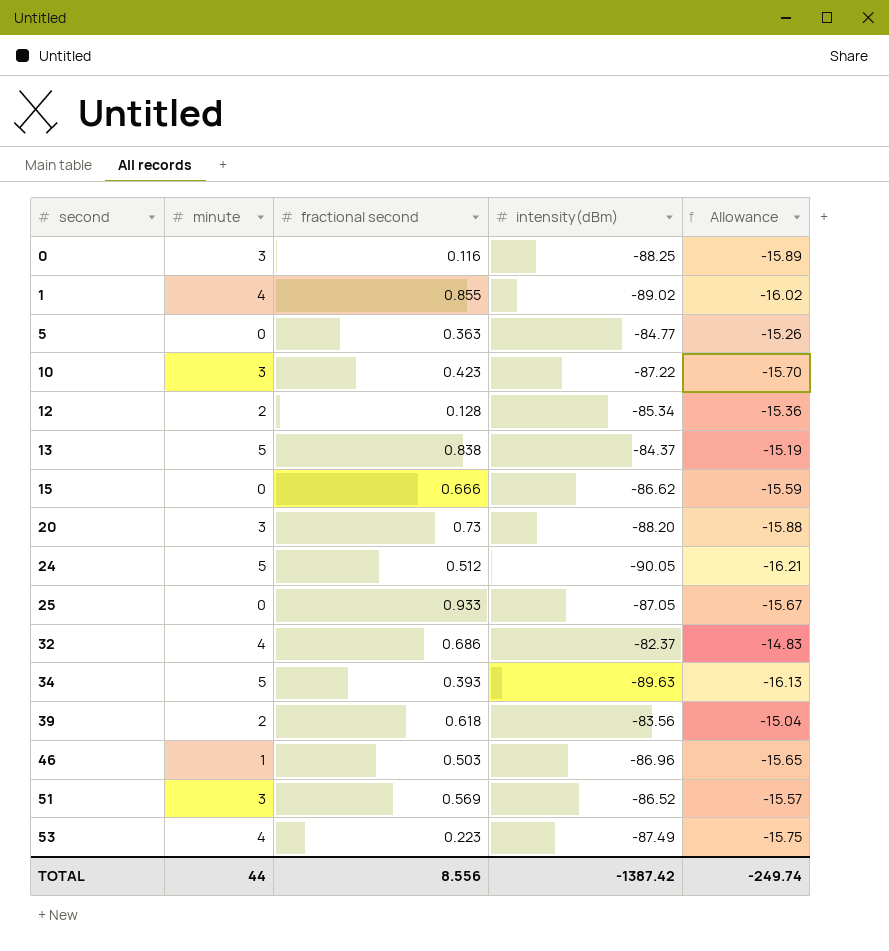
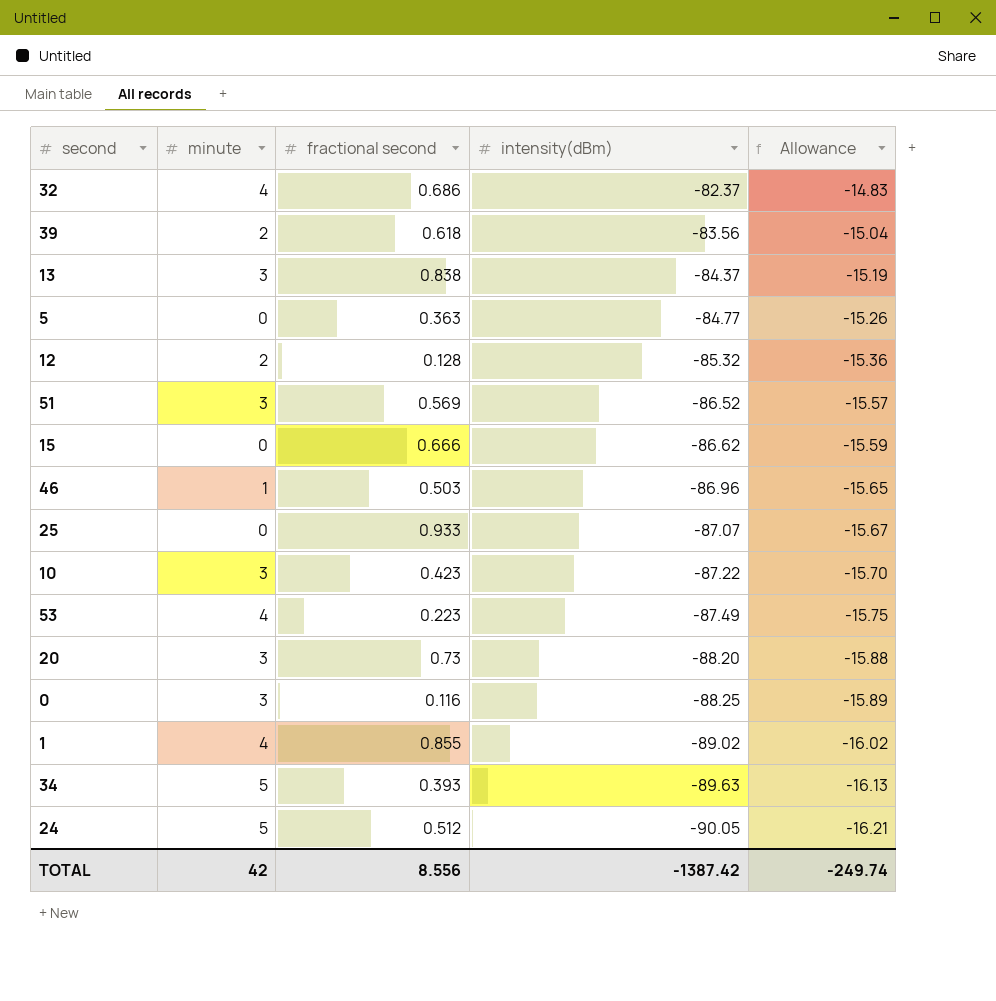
row order: second ascending -> intensity(dBm) descending
13 | minute: 5 -> 3
12 | intensity(dBm): -85.34 -> -85.32
25 | intensity(dBm): -87.05 -> -87.07
TOTAL | minute: 44 -> 42

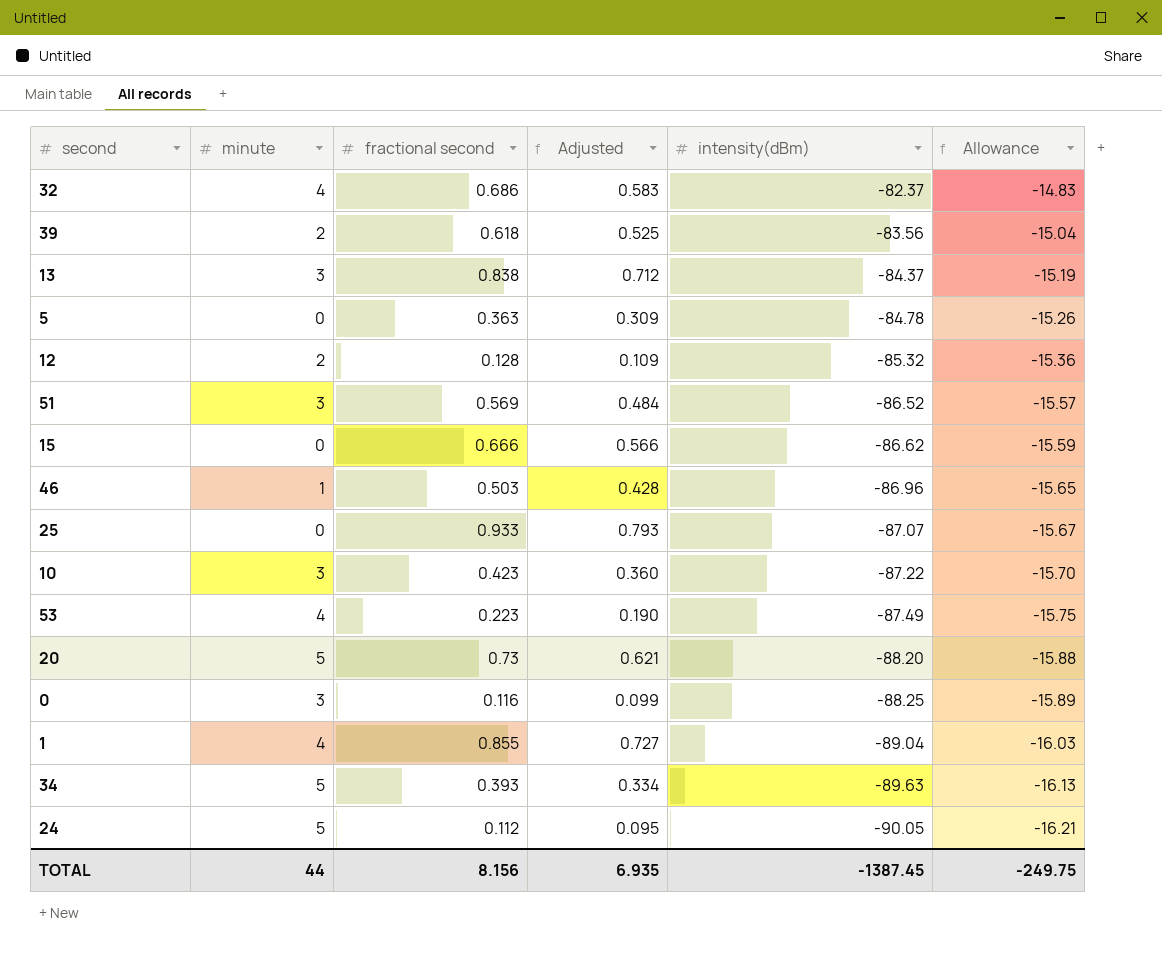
column Adjusted | formula: none -> [fractional second] * 0.85
5 | intensity(dBm): -84.77 -> -84.78
20 | minute: 3 -> 5
1 | intensity(dBm): -89.02 -> -89.04
1 | Allowance: -16.02 -> -16.03
24 | fractional second: 0.512 -> 0.112
TOTAL | minute: 42 -> 44
TOTAL | fractional second: 8.556 -> 8.156
TOTAL | intensity(dBm): -1387.42 -> -1387.45
TOTAL | Allowance: -249.74 -> -249.75

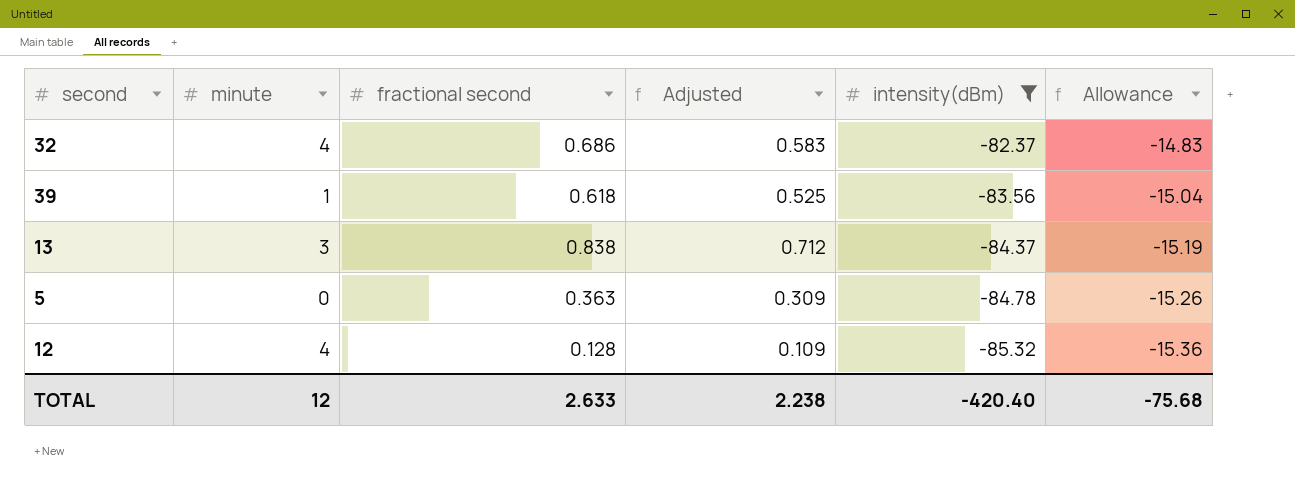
filter: none -> intensity(dBm) >= -85.32
39 | minute: 2 -> 1
12 | minute: 2 -> 4
TOTAL | minute: 44 -> 12
TOTAL | fractional second: 8.156 -> 2.633
TOTAL | Adjusted: 6.935 -> 2.238
TOTAL | intensity(dBm): -1387.45 -> -420.40
TOTAL | Allowance: -249.75 -> -75.68

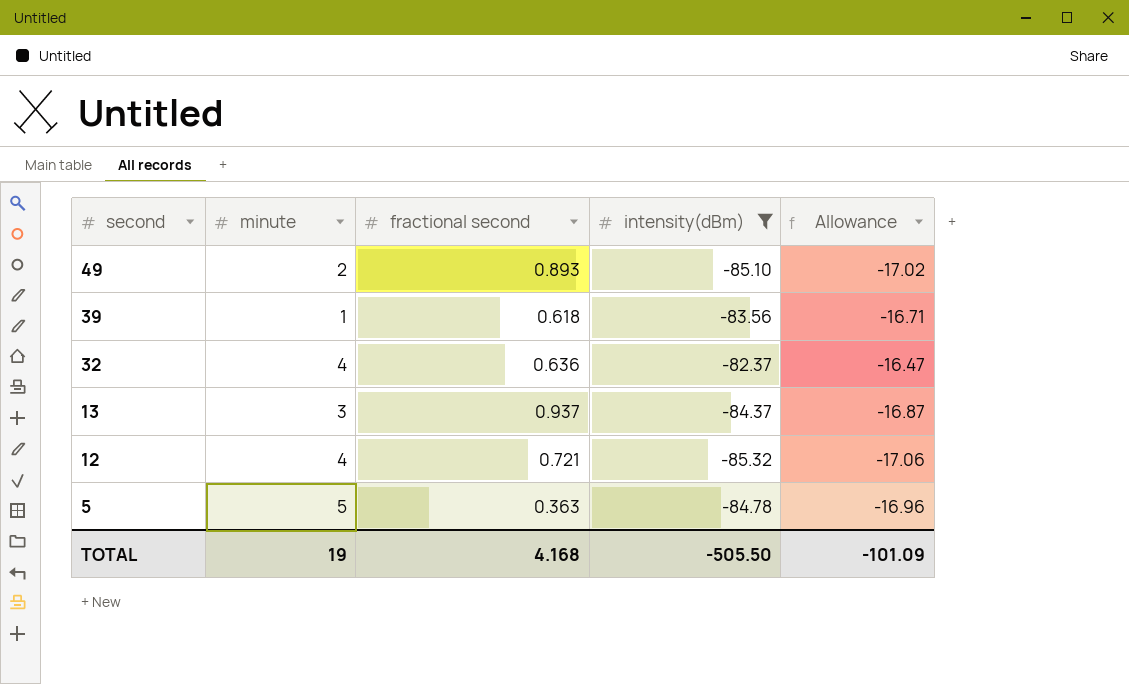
row order: intensity(dBm) descending -> second descending
column Adjusted | formula: [fractional second] * 0.85 -> none
column Allowance | formula: [intensity(dBm)] * 0.18 -> [intensity(dBm)] * 0.2
row 49: none -> 2 | 0.893 | -85.10 | -17.02
32 | fractional second: 0.686 -> 0.636
13 | fractional second: 0.838 -> 0.937
12 | fractional second: 0.128 -> 0.721
5 | minute: 0 -> 5
TOTAL | minute: 12 -> 19
TOTAL | fractional second: 2.633 -> 4.168
TOTAL | intensity(dBm): -420.40 -> -505.50
TOTAL | Allowance: -75.68 -> -101.09

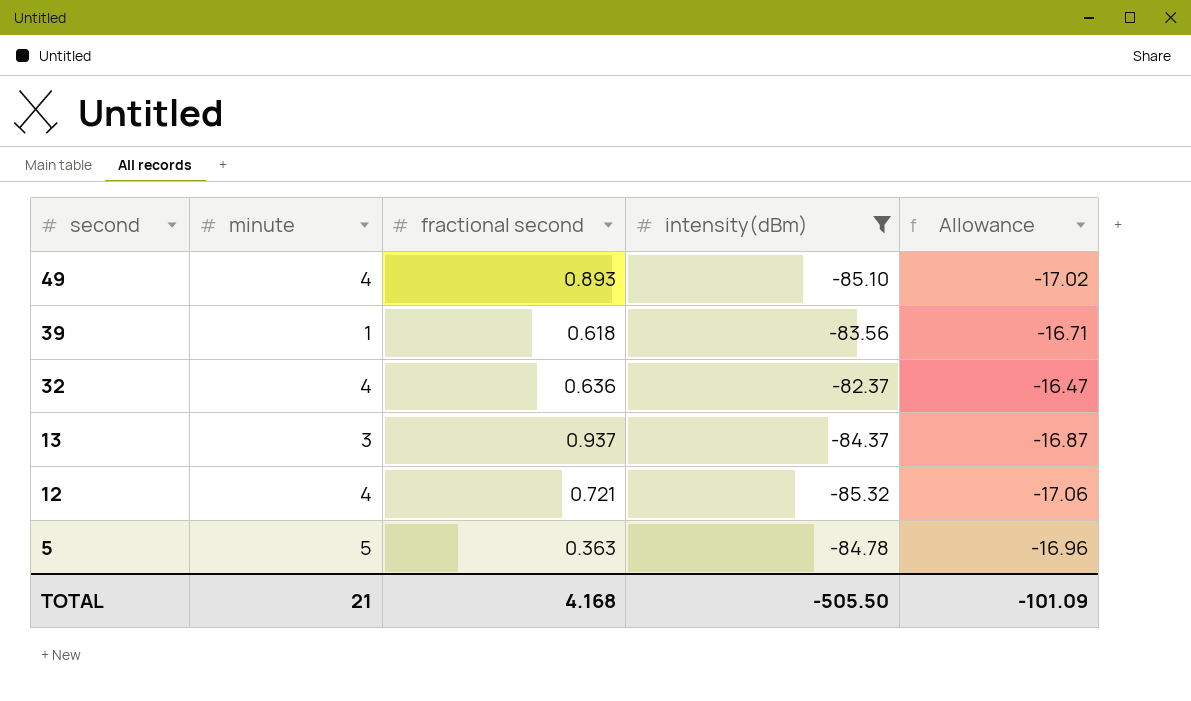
49 | minute: 2 -> 4
TOTAL | minute: 19 -> 21

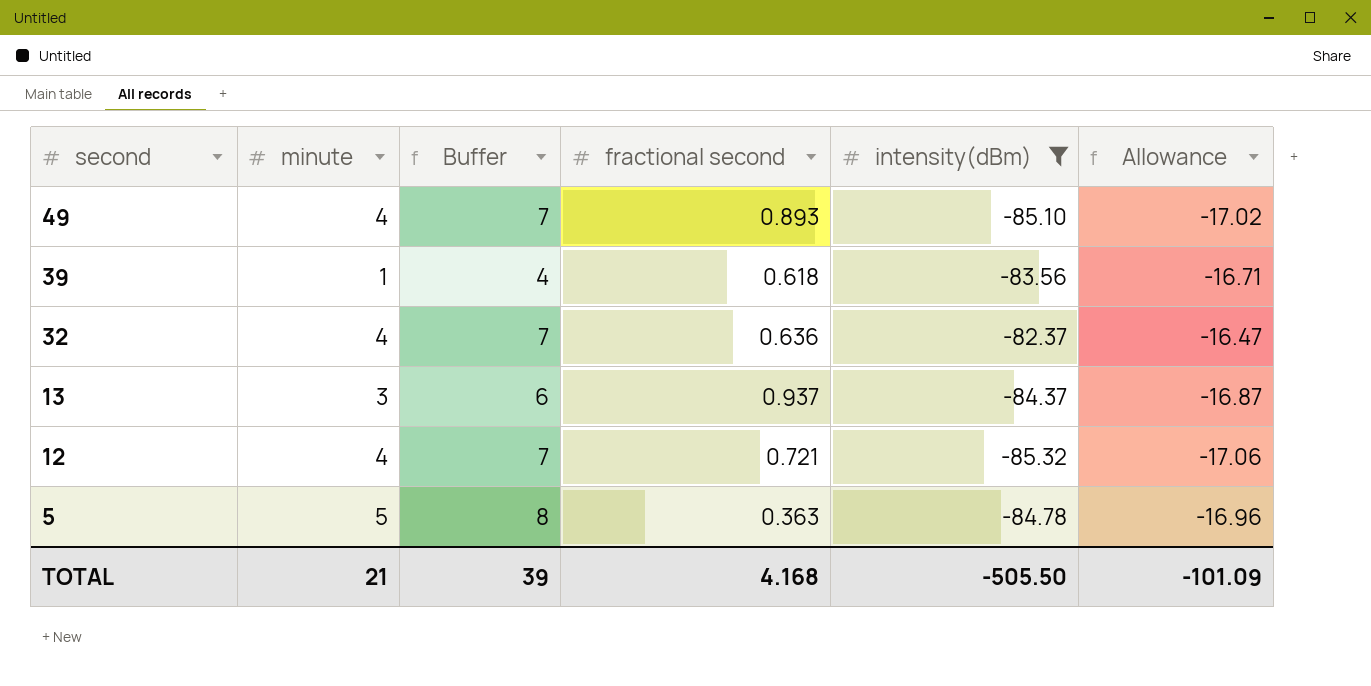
column Buffer | formula: none -> [minute] + 3

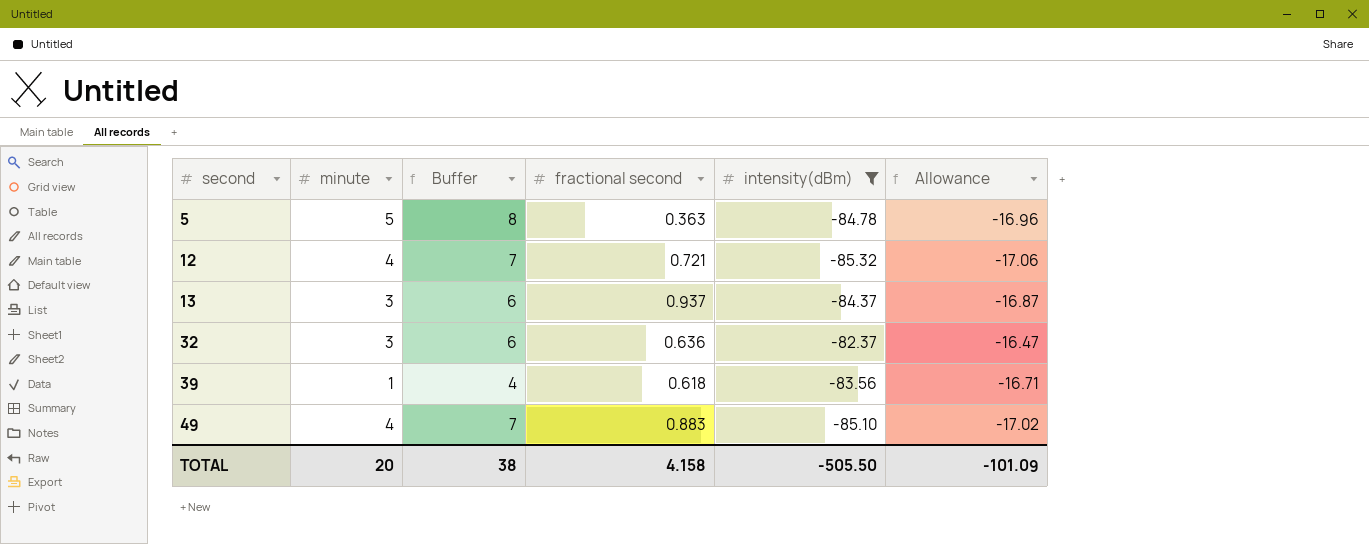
row order: second descending -> second ascending
32 | minute: 4 -> 3
32 | Buffer: 7 -> 6
49 | fractional second: 0.893 -> 0.883
TOTAL | minute: 21 -> 20
TOTAL | Buffer: 39 -> 38
TOTAL | fractional second: 4.168 -> 4.158

